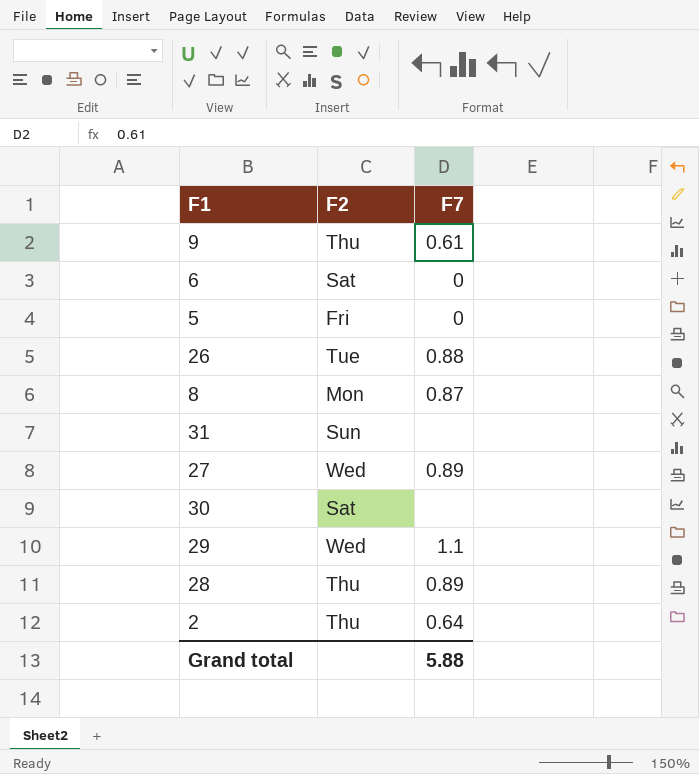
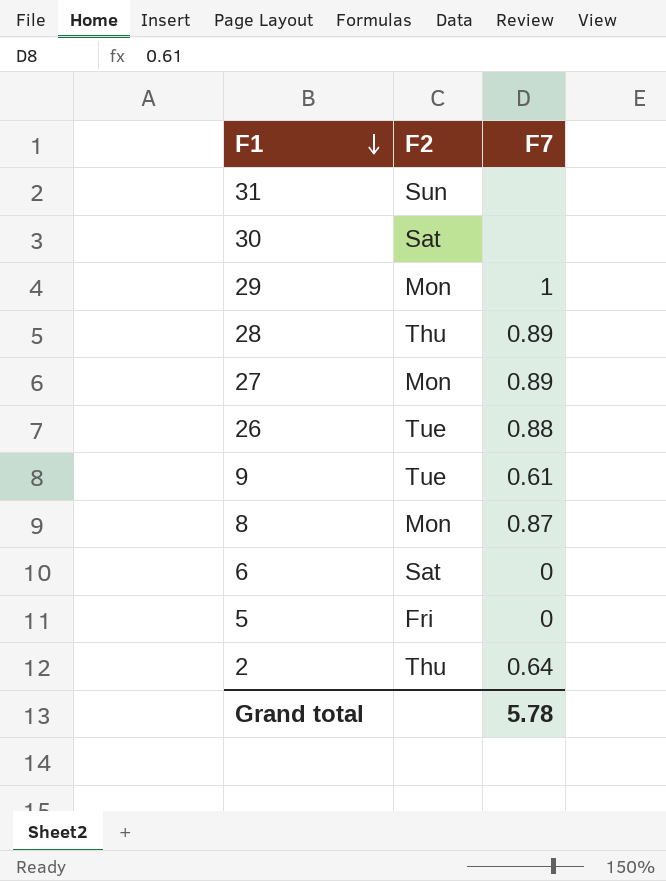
row order: none -> F1 descending
29 | F2: Wed -> Mon
29 | F7: 1.1 -> 1
27 | F2: Wed -> Mon
9 | F2: Thu -> Tue
Grand total | F7: 5.88 -> 5.78

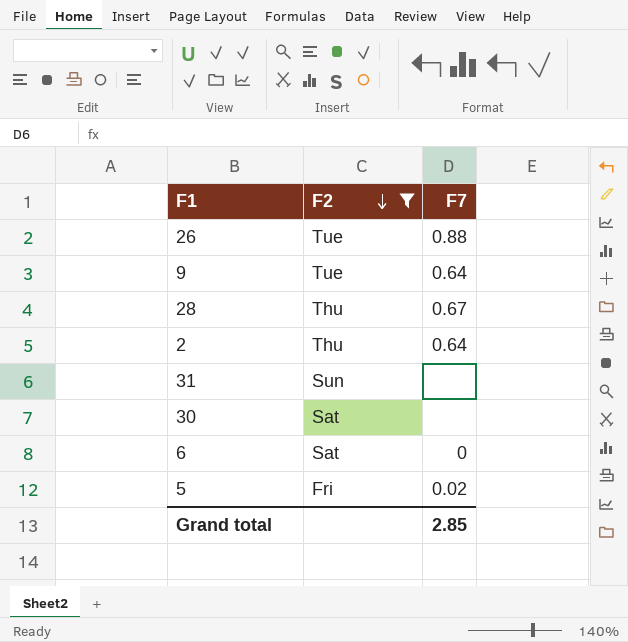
filter: none -> F2 != Mon
row order: F1 descending -> F2 descending
9 | F7: 0.61 -> 0.64
28 | F7: 0.89 -> 0.67
5 | F7: 0 -> 0.02
Grand total | F7: 5.78 -> 2.85

